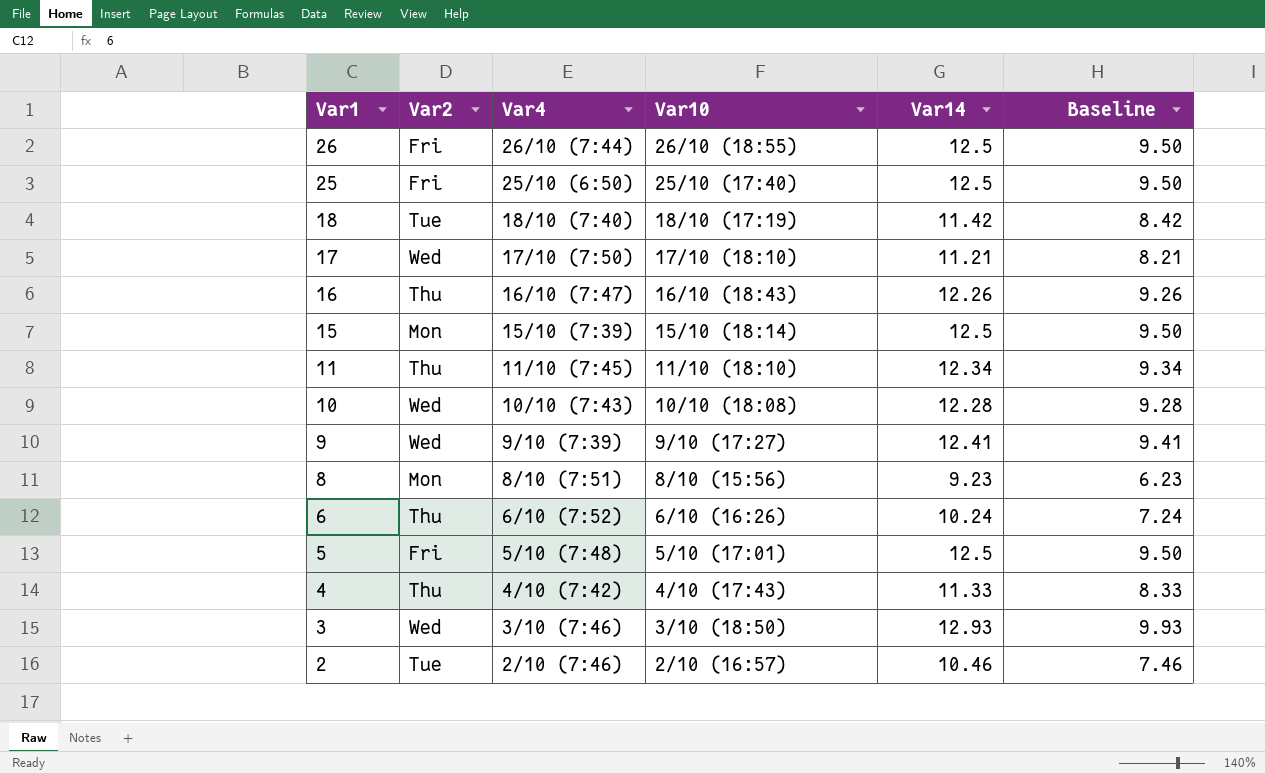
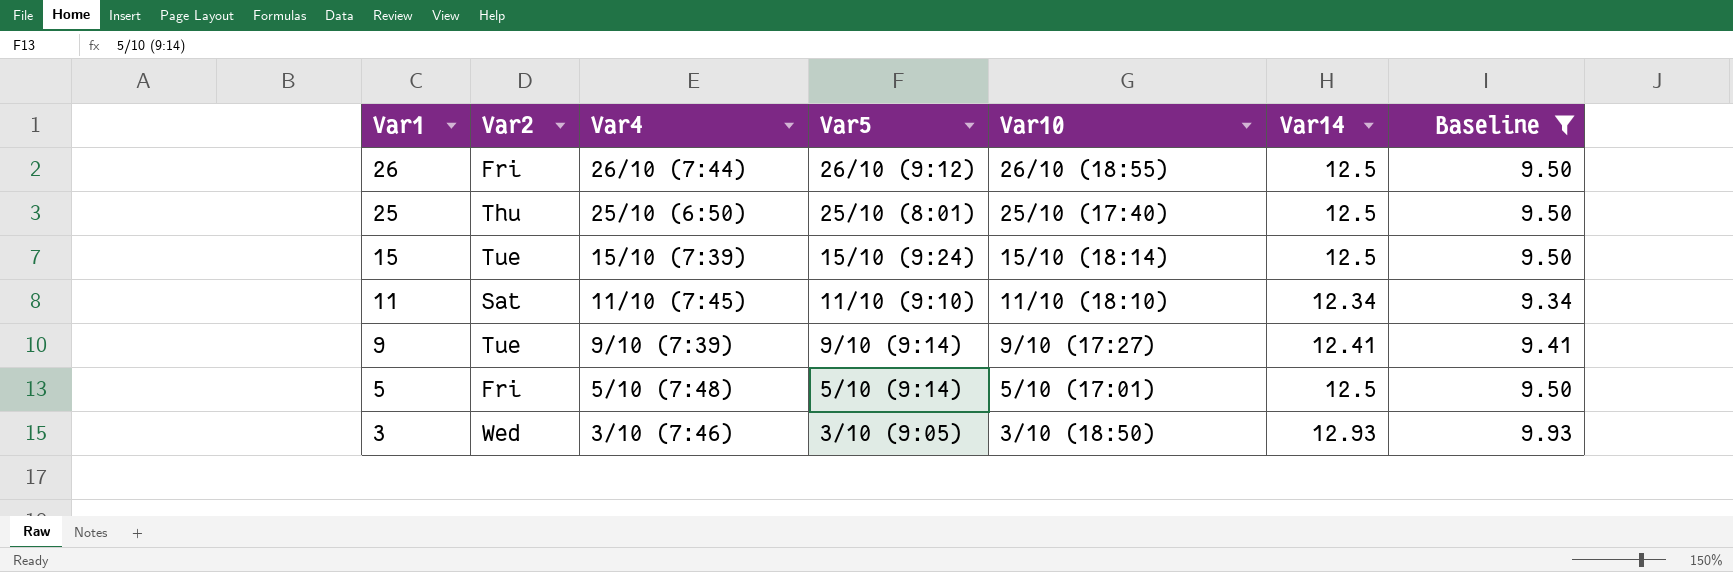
filter: none -> Baseline >= 9.34
column Var5 | position: none -> 4
25 | Var2: Fri -> Thu
15 | Var2: Mon -> Tue
11 | Var2: Thu -> Sat
9 | Var2: Wed -> Tue

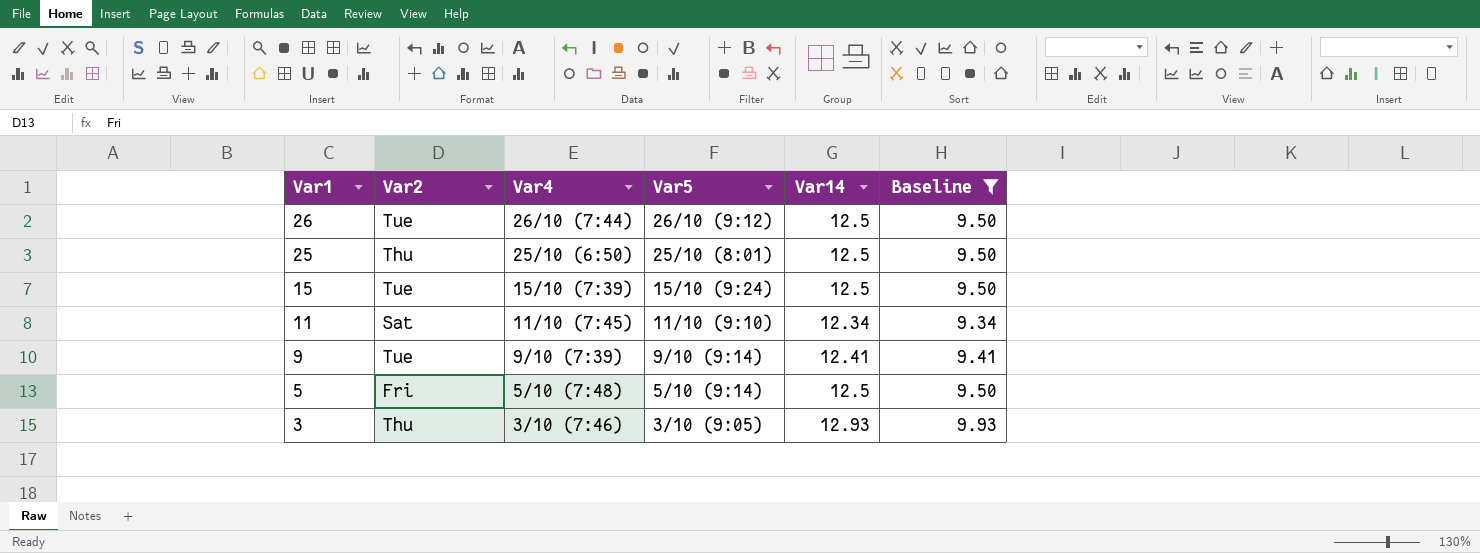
column Var10 | position: 5 -> none
26 | Var2: Fri -> Tue
3 | Var2: Wed -> Thu

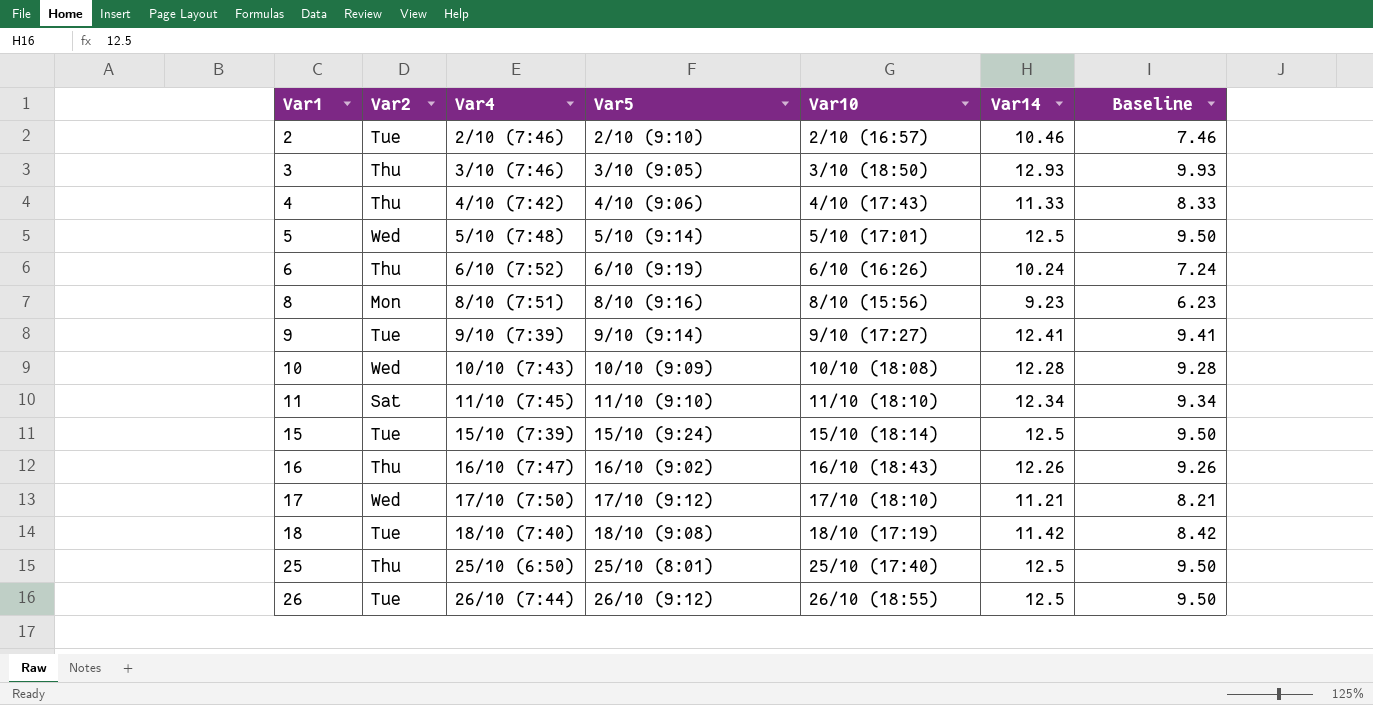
filter: Baseline >= 9.34 -> none
row order: Var1 descending -> Var1 ascending
column Var10 | position: none -> 5
5 | Var2: Fri -> Wed

